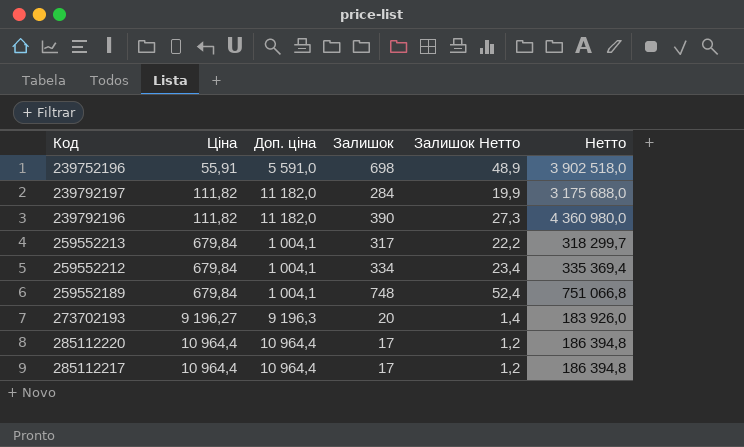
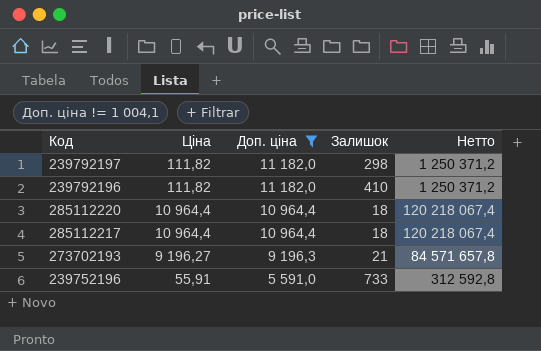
filter: none -> Доп. ціна != 1 004,1
row order: Ціна ascending -> Доп. ціна descending
column Залишок Нетто | formula: [Залишок] * 0,07 -> none
column Нетто | formula: [Доп. ціна] * [Залишок] -> [Ціна] * [Доп. ціна]
239792197 | Залишок: 284 -> 298
239792196 | Залишок: 390 -> 410
285112220 | Залишок: 17 -> 18
285112217 | Залишок: 17 -> 18
273702193 | Залишок: 20 -> 21
239752196 | Залишок: 698 -> 733

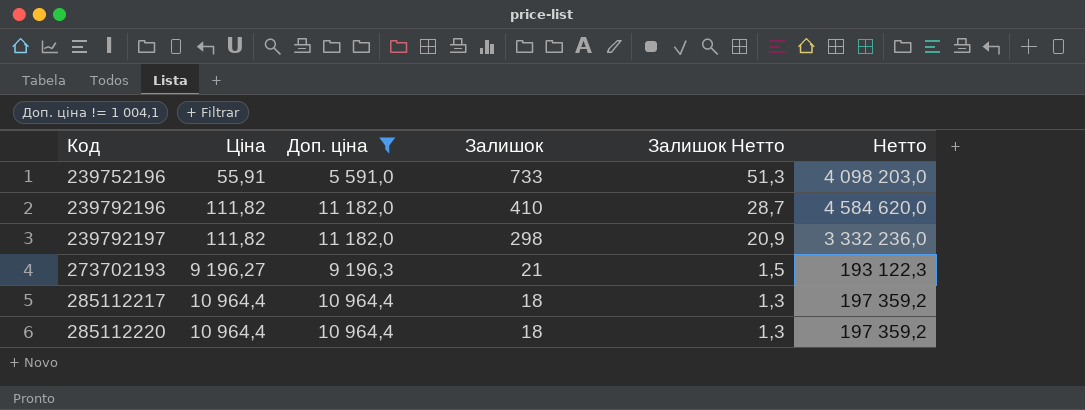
row order: Доп. ціна descending -> Код ascending
column Залишок Нетто | formula: none -> [Залишок] * 0,07
column Нетто | formula: [Ціна] * [Доп. ціна] -> [Доп. ціна] * [Залишок]

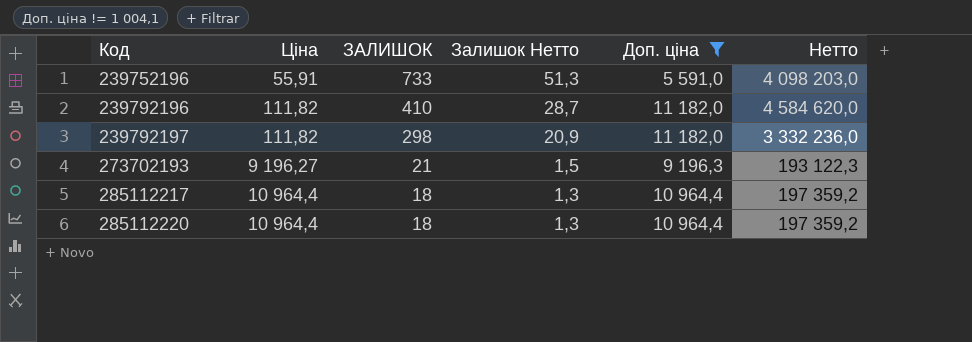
column name: Залишок -> ЗАЛИШОК
column Доп. ціна | position: 3 -> 5

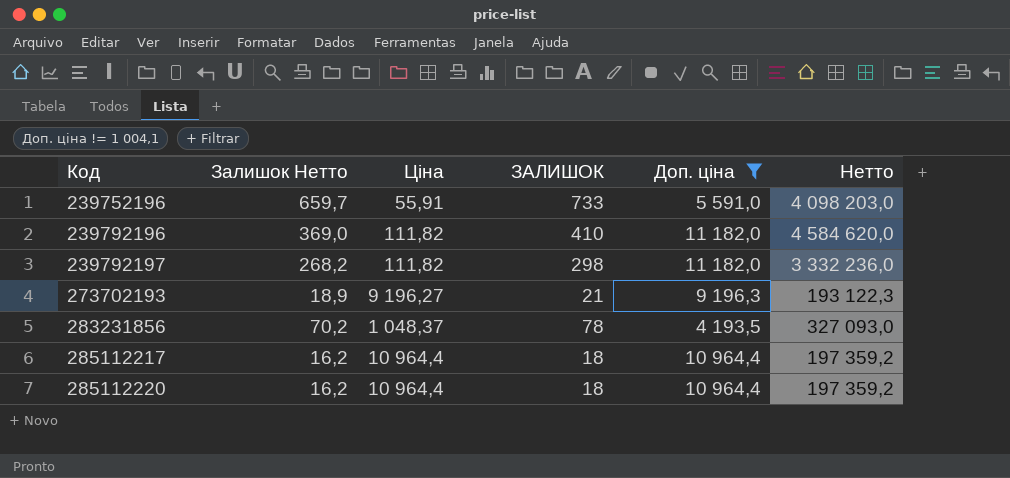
column Залишок Нетто | formula: [ЗАЛИШОК] * 0,07 -> [ЗАЛИШОК] * 0,9
column Залишок Нетто | position: 4 -> 2
row 283231856: none -> 70,2 | 1 048,37 | 78 | 4 193,5 | 327 093,0

